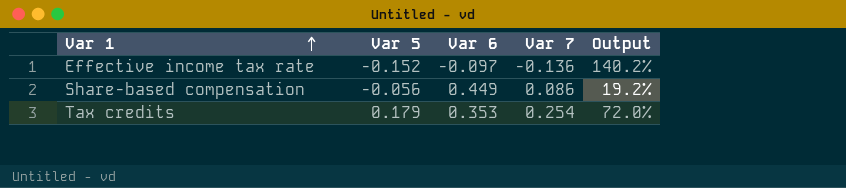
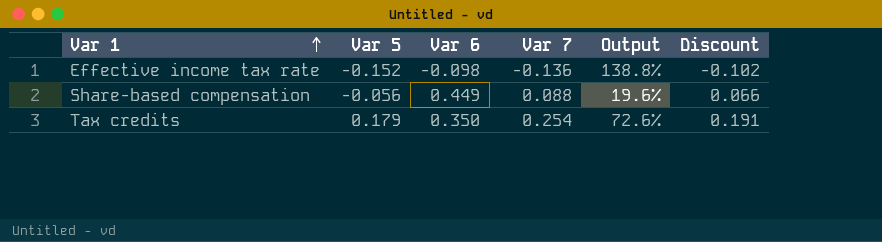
column Discount | formula: none -> [Var 7] * 0.75
Effective income tax rate | Var 6: -0.097 -> -0.098
Effective income tax rate | Output: 140.2% -> 138.8%
Share-based compensation | Var 7: 0.086 -> 0.088
Share-based compensation | Output: 19.2% -> 19.6%
Tax credits | Var 6: 0.353 -> 0.350
Tax credits | Output: 72.0% -> 72.6%

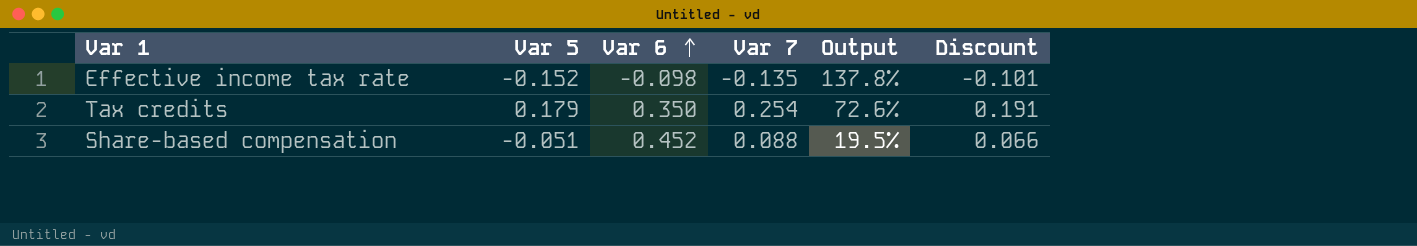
row order: Var 1 ascending -> Var 6 ascending
Effective income tax rate | Var 7: -0.136 -> -0.135
Effective income tax rate | Output: 138.8% -> 137.8%
Effective income tax rate | Discount: -0.102 -> -0.101
Share-based compensation | Var 5: -0.056 -> -0.051
Share-based compensation | Var 6: 0.449 -> 0.452
Share-based compensation | Output: 19.6% -> 19.5%

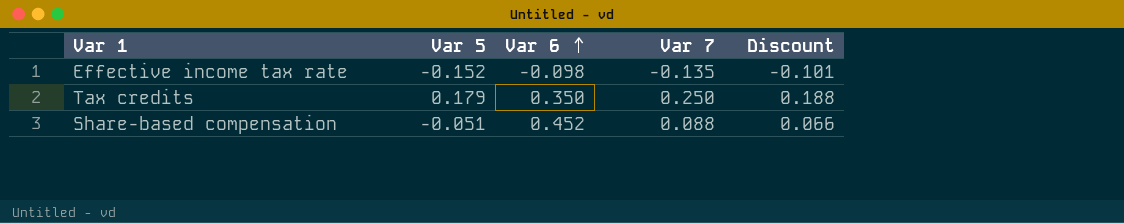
column Output | formula: [Var 7] / [Var 6] -> none
Tax credits | Var 7: 0.254 -> 0.250
Tax credits | Discount: 0.191 -> 0.188

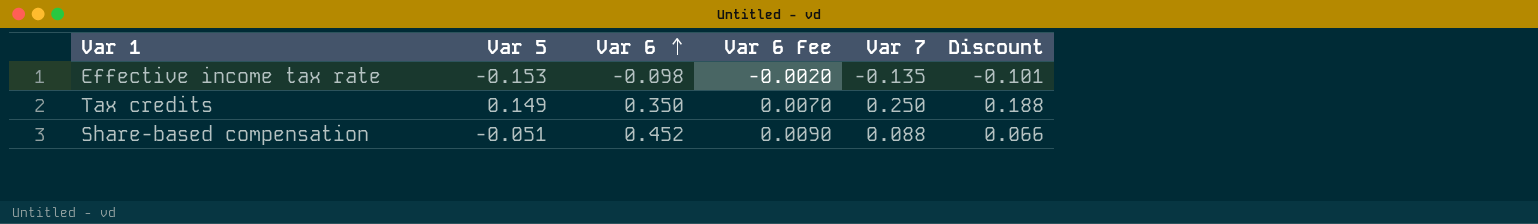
column Var 6 Fee | formula: none -> [Var 6] * 0.02
Effective income tax rate | Var 5: -0.152 -> -0.153
Tax credits | Var 5: 0.179 -> 0.149

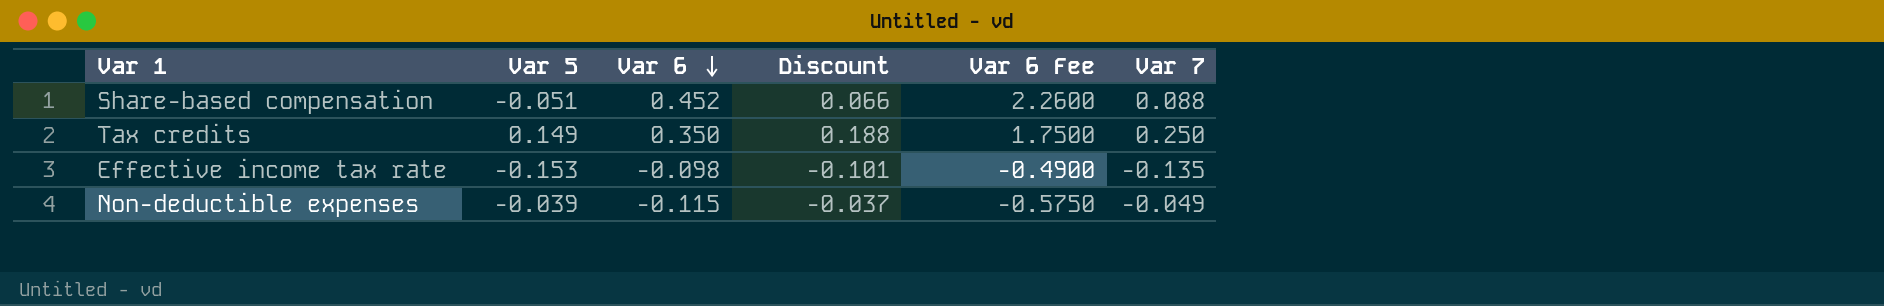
row order: Var 6 ascending -> Var 6 descending
column Discount | position: 6 -> 4
column Var 6 Fee | formula: [Var 6] * 0.02 -> [Var 6] * 5
row Non-deductible expenses: none -> -0.039 | -0.115 | -0.037 | -0.5750 | -0.049

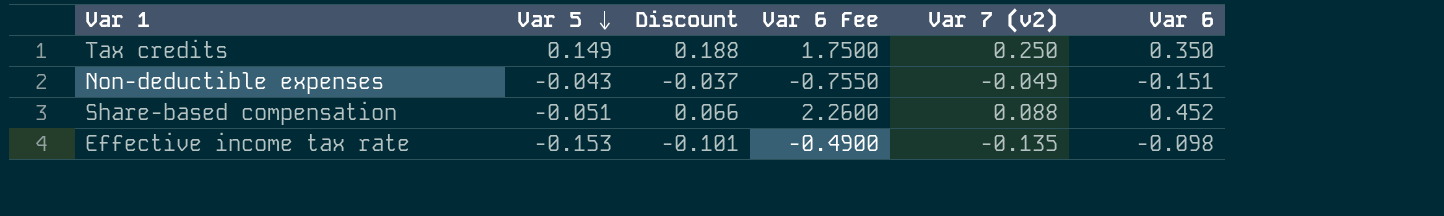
row order: Var 6 descending -> Var 5 descending
column name: Var 7 -> Var 7 (v2)
column Var 6 | position: 3 -> 6
Non-deductible expenses | Var 5: -0.039 -> -0.043
Non-deductible expenses | Var 6 Fee: -0.5750 -> -0.7550
Non-deductible expenses | Var 6: -0.115 -> -0.151

